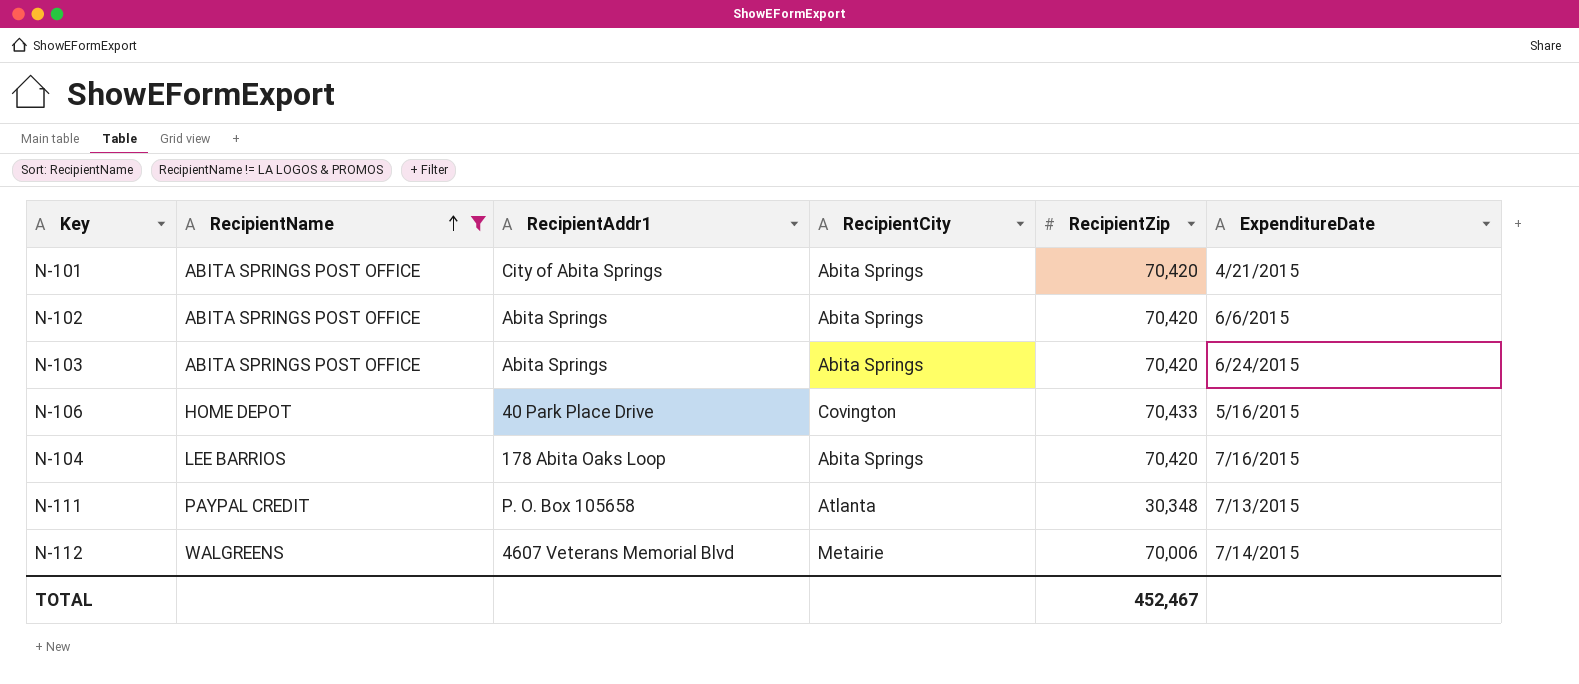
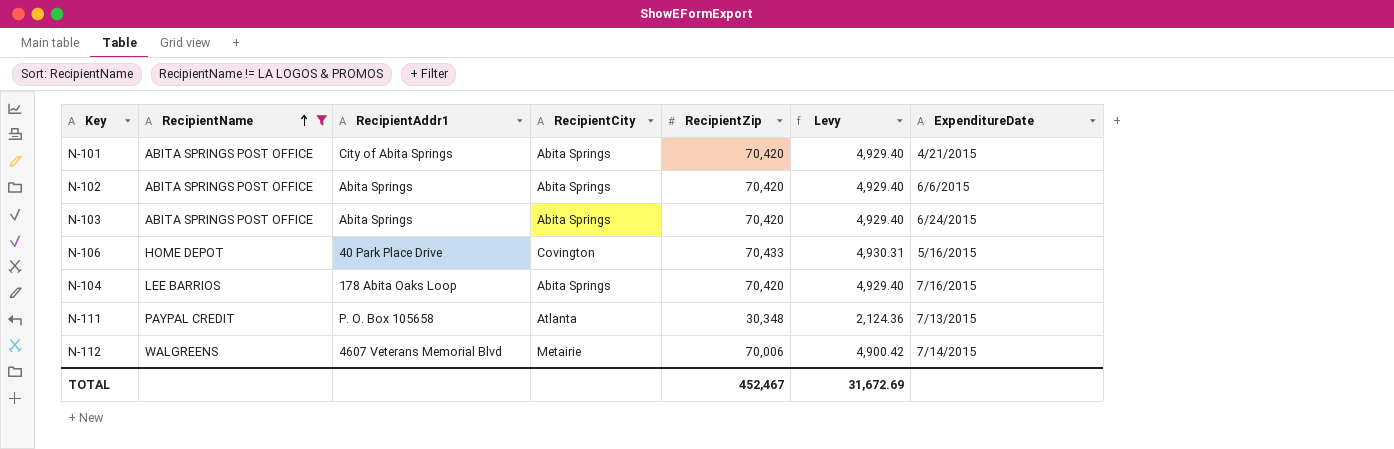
column Levy | formula: none -> [RecipientZip] * 0.07

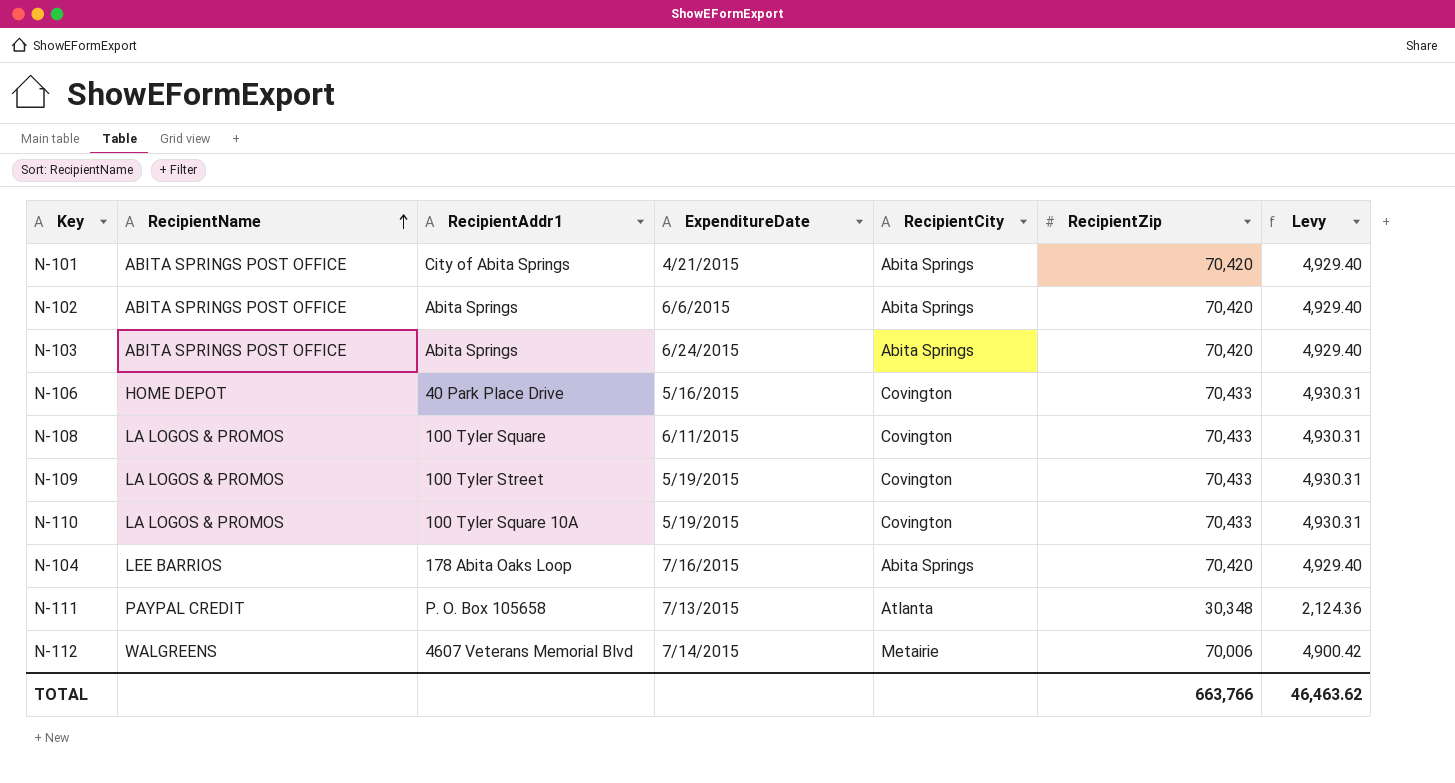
filter: RecipientName != LA LOGOS & PROMOS -> none
column ExpenditureDate | position: 7 -> 4
TOTAL | RecipientZip: 452,467 -> 663,766
TOTAL | Levy: 31,672.69 -> 46,463.62

